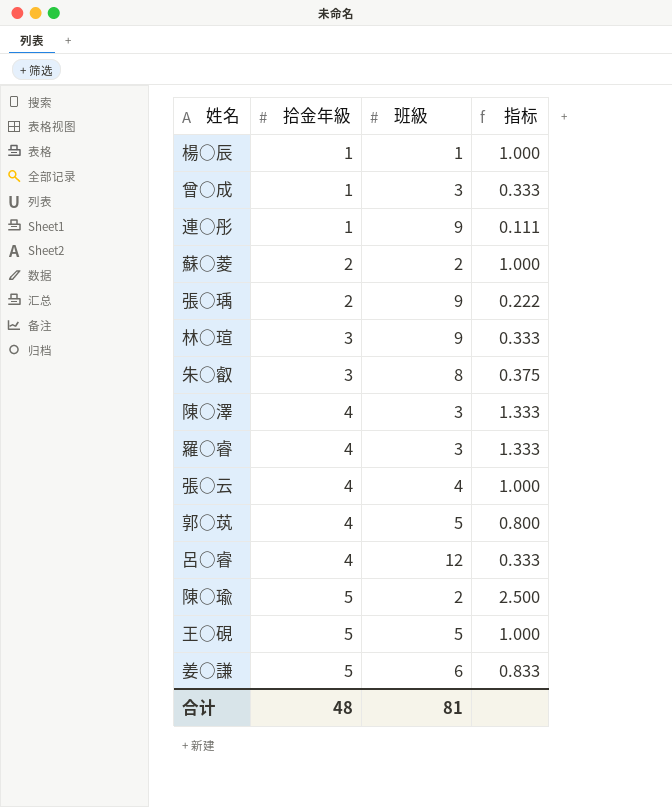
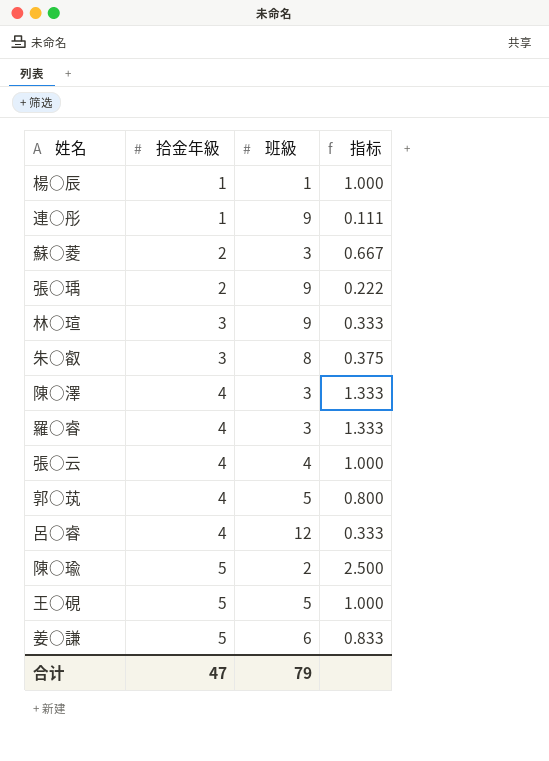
row 曾○成: 1 | 3 | 0.333 -> none
蘇○菱 | 班級: 2 -> 3
蘇○菱 | 指标: 1.000 -> 0.667
合计 | 拾金年級: 48 -> 47
合计 | 班級: 81 -> 79

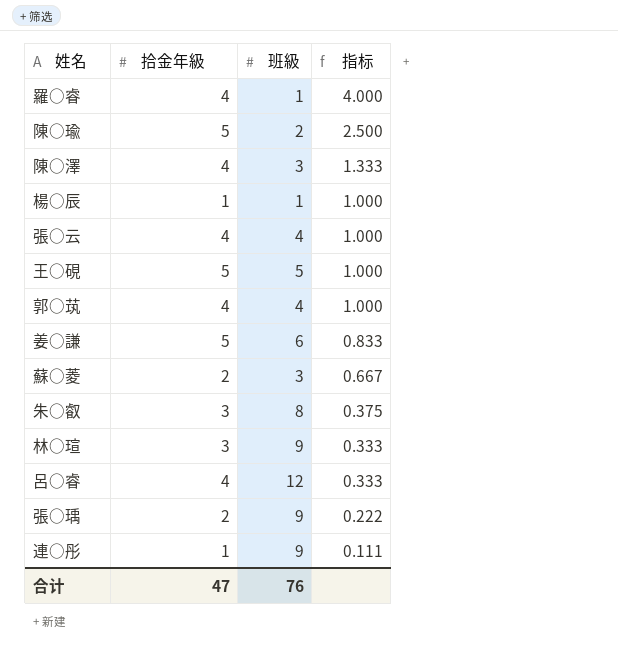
row order: 拾金年級 ascending -> 指标 descending
羅○睿 | 班級: 3 -> 1
羅○睿 | 指标: 1.333 -> 4.000
郭○茿 | 班級: 5 -> 4
郭○茿 | 指标: 0.800 -> 1.000
合计 | 班級: 79 -> 76

